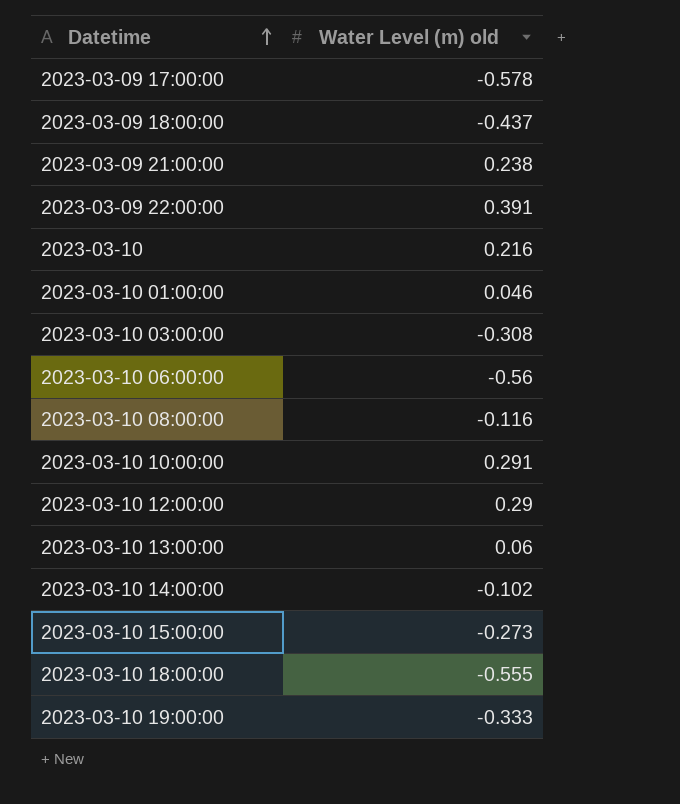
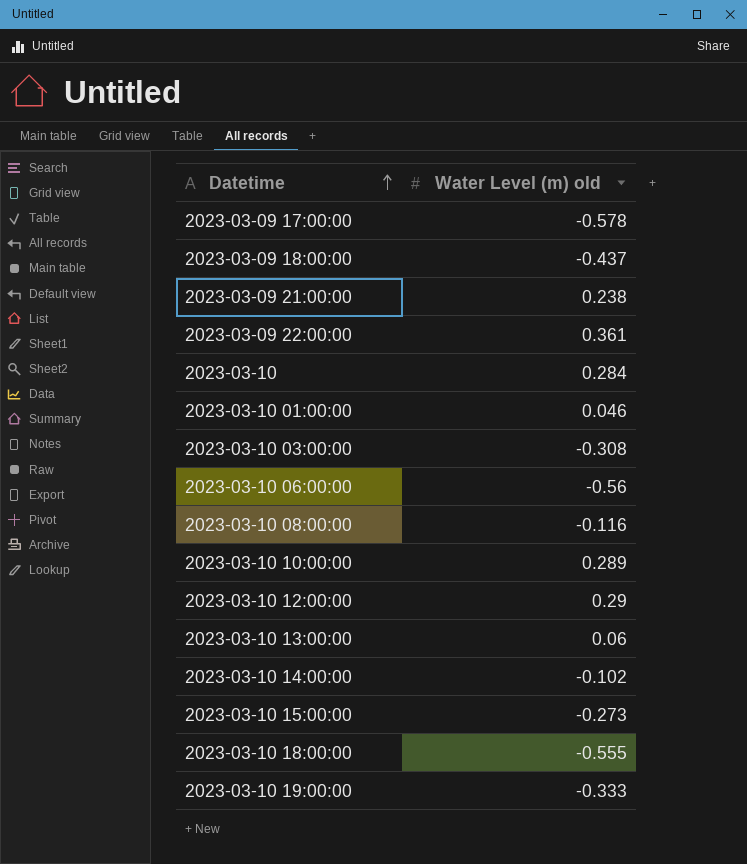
2023-03-09 22:00:00 | Water Level (m) old: 0.391 -> 0.361
2023-03-10 | Water Level (m) old: 0.216 -> 0.284
2023-03-10 10:00:00 | Water Level (m) old: 0.291 -> 0.289

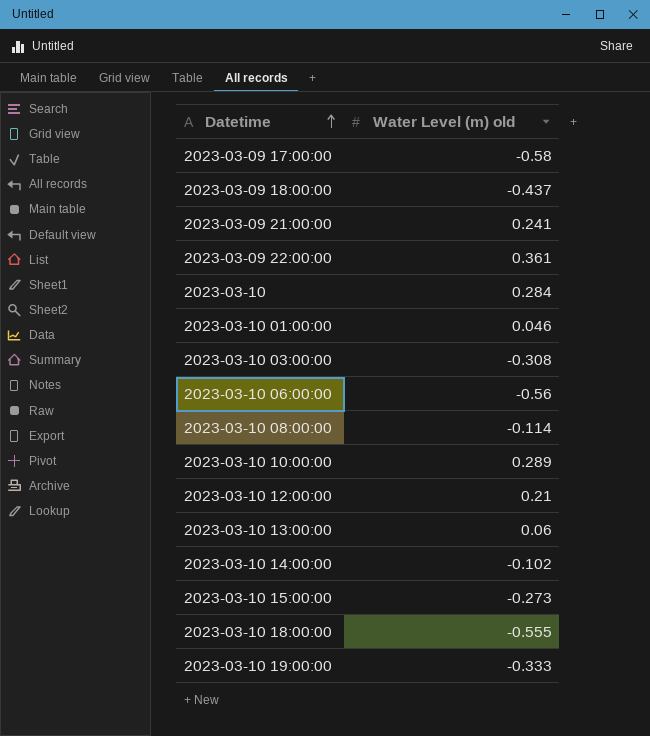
2023-03-09 17:00:00 | Water Level (m) old: -0.578 -> -0.58
2023-03-09 21:00:00 | Water Level (m) old: 0.238 -> 0.241
2023-03-10 08:00:00 | Water Level (m) old: -0.116 -> -0.114
2023-03-10 12:00:00 | Water Level (m) old: 0.29 -> 0.21

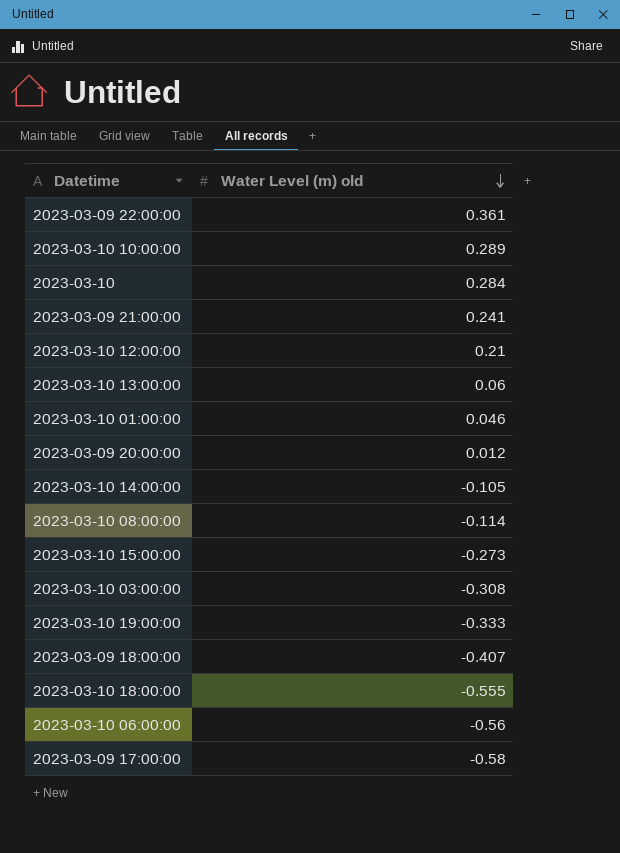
row order: Datetime ascending -> Water Level (m) old descending
row 2023-03-09 20:00:00: none -> 0.012
2023-03-10 14:00:00 | Water Level (m) old: -0.102 -> -0.105
2023-03-09 18:00:00 | Water Level (m) old: -0.437 -> -0.407

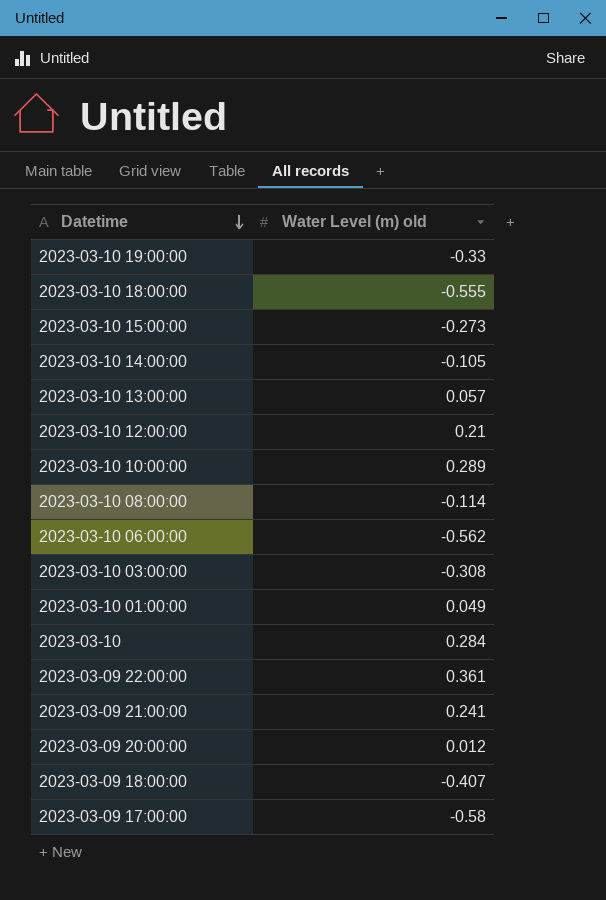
row order: Water Level (m) old descending -> Datetime descending
2023-03-10 19:00:00 | Water Level (m) old: -0.333 -> -0.33
2023-03-10 13:00:00 | Water Level (m) old: 0.06 -> 0.057
2023-03-10 06:00:00 | Water Level (m) old: -0.56 -> -0.562
2023-03-10 01:00:00 | Water Level (m) old: 0.046 -> 0.049

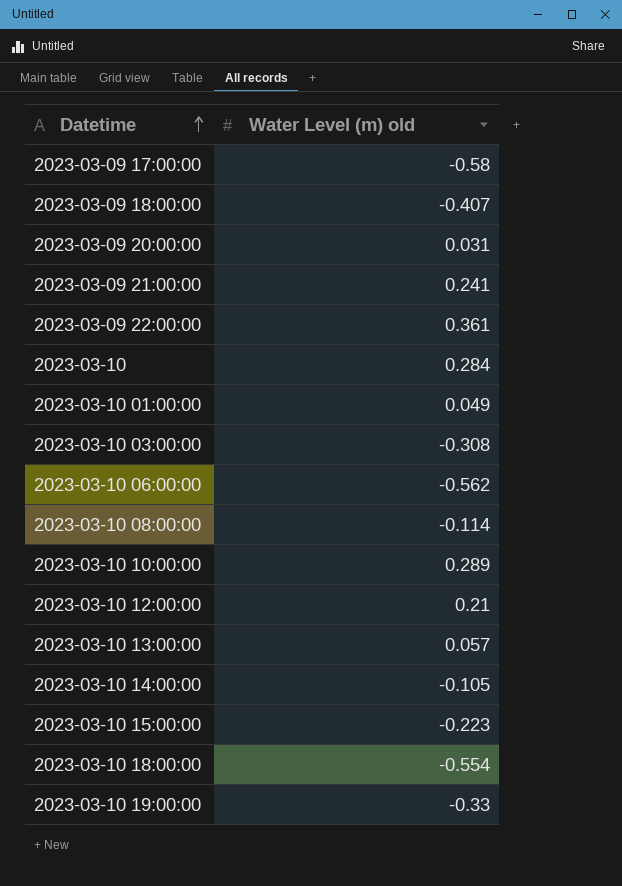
row order: Datetime descending -> Datetime ascending
2023-03-09 20:00:00 | Water Level (m) old: 0.012 -> 0.031
2023-03-10 15:00:00 | Water Level (m) old: -0.273 -> -0.223
2023-03-10 18:00:00 | Water Level (m) old: -0.555 -> -0.554

